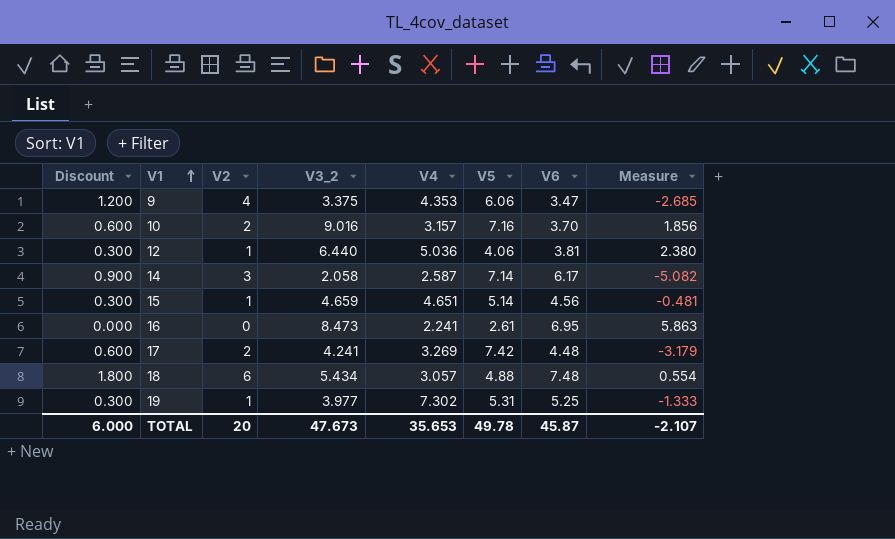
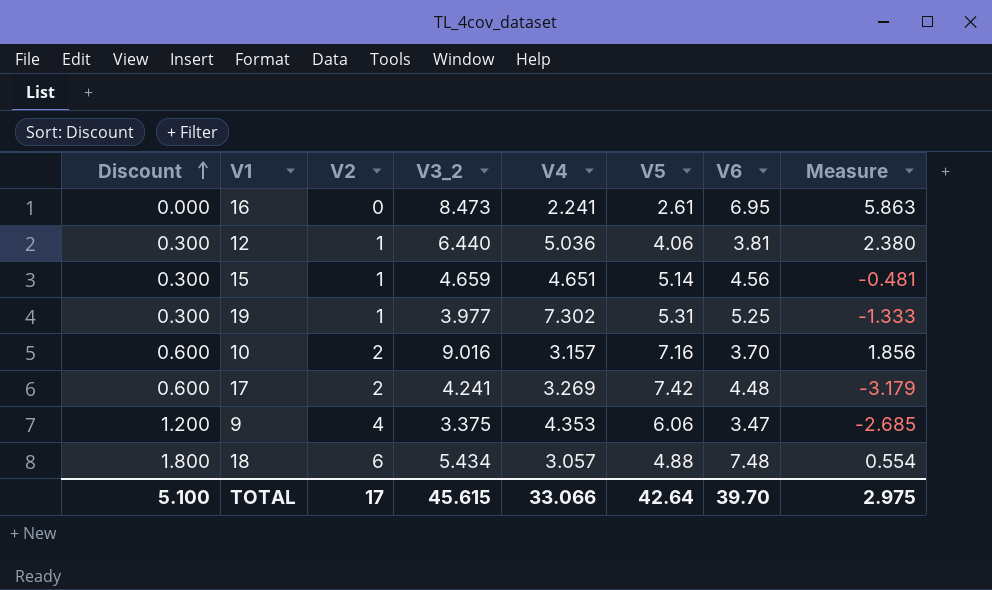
row order: V1 ascending -> Discount ascending
row 14: 0.900 | 3 | 2.058 | 2.587 | 7.14 | 6.17 | -5.082 -> none
TOTAL | Discount: 6.000 -> 5.100
TOTAL | V2: 20 -> 17
TOTAL | V3_2: 47.673 -> 45.615
TOTAL | V4: 35.653 -> 33.066
TOTAL | V5: 49.78 -> 42.64
TOTAL | V6: 45.87 -> 39.70
TOTAL | Measure: -2.107 -> 2.975

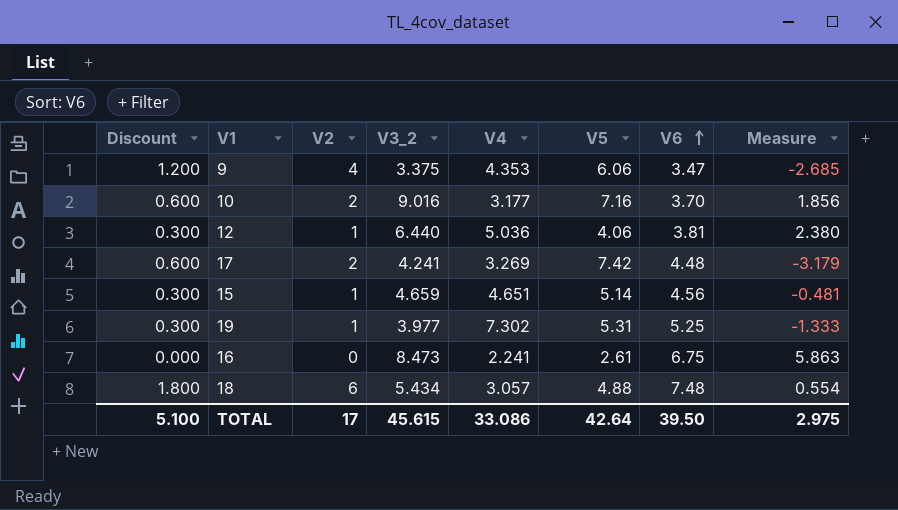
row order: Discount ascending -> V6 ascending
10 | V4: 3.157 -> 3.177
16 | V6: 6.95 -> 6.75
TOTAL | V4: 33.066 -> 33.086
TOTAL | V6: 39.70 -> 39.50

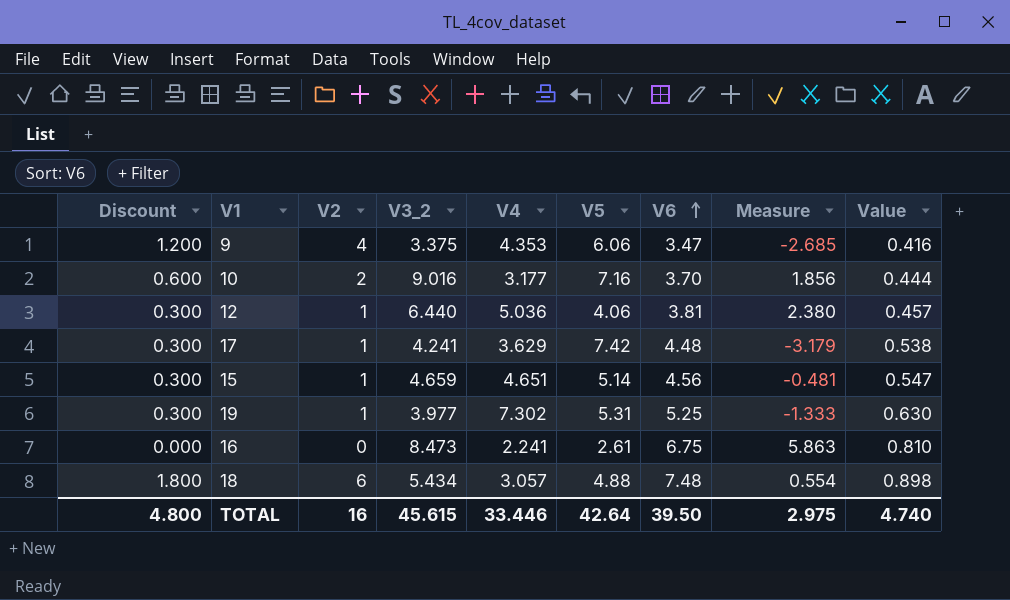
column Value | formula: none -> [V6] * 0.12
17 | Discount: 0.600 -> 0.300
17 | V2: 2 -> 1
17 | V4: 3.269 -> 3.629
TOTAL | Discount: 5.100 -> 4.800
TOTAL | V2: 17 -> 16
TOTAL | V4: 33.086 -> 33.446

